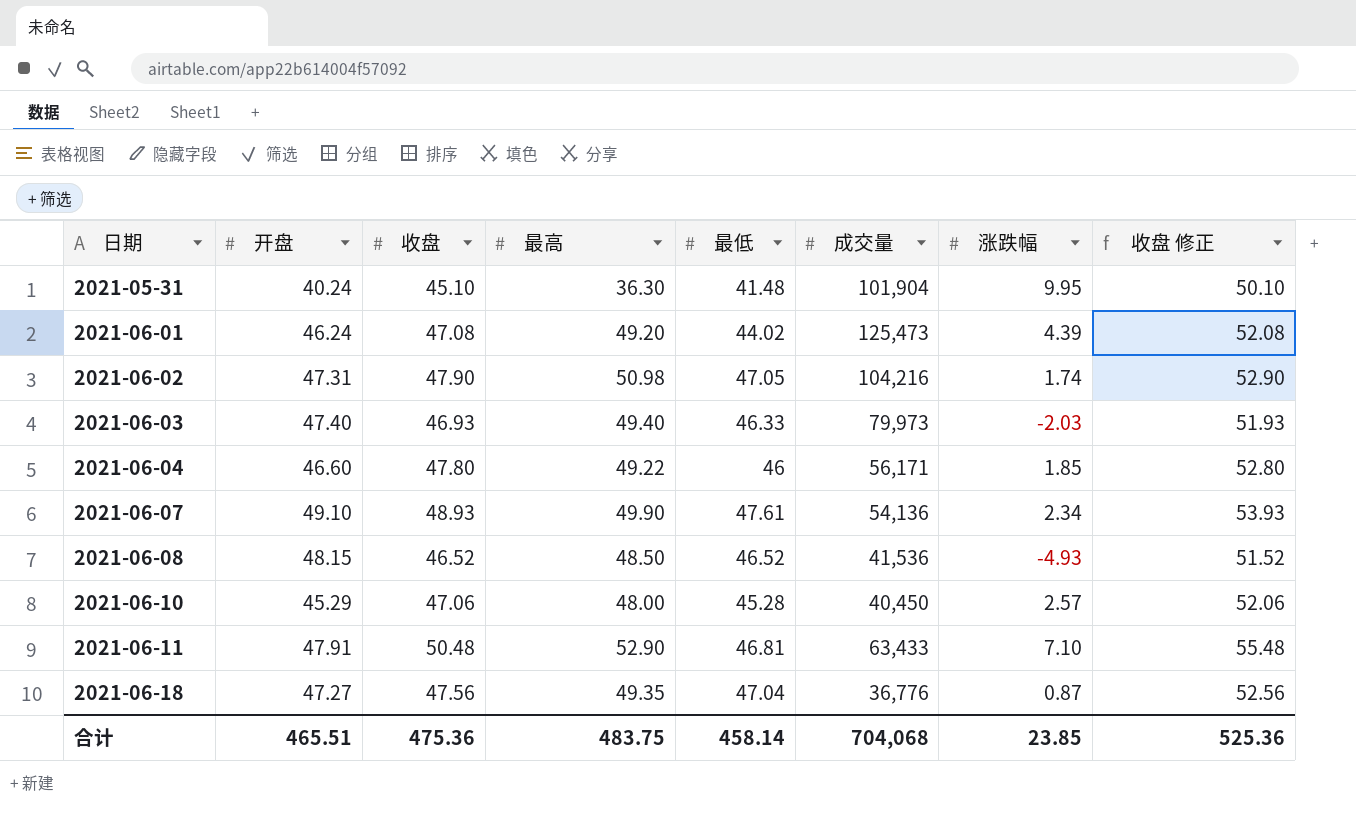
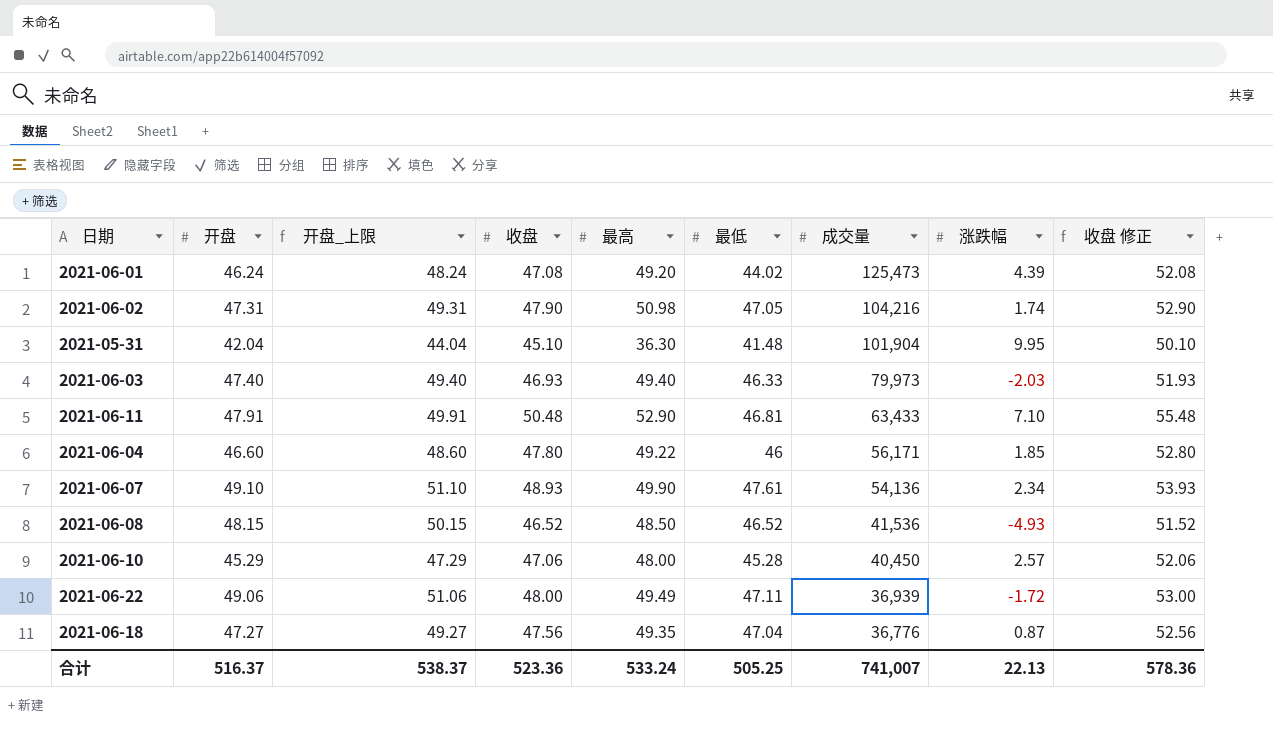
row order: 日期 ascending -> 成交量 descending
column 开盘_上限 | formula: none -> [开盘] + 2
2021-05-31 | 开盘: 40.24 -> 42.04
row 2021-06-22: none -> 49.06 | 51.06 | 48.00 | 49.49 | 47.11 | 36,939 | -1.72 | 53.00
合计 | 开盘: 465.51 -> 516.37
合计 | 收盘: 475.36 -> 523.36
合计 | 最高: 483.75 -> 533.24
合计 | 最低: 458.14 -> 505.25
合计 | 成交量: 704,068 -> 741,007
合计 | 涨跌幅: 23.85 -> 22.13
合计 | 收盘 修正: 525.36 -> 578.36

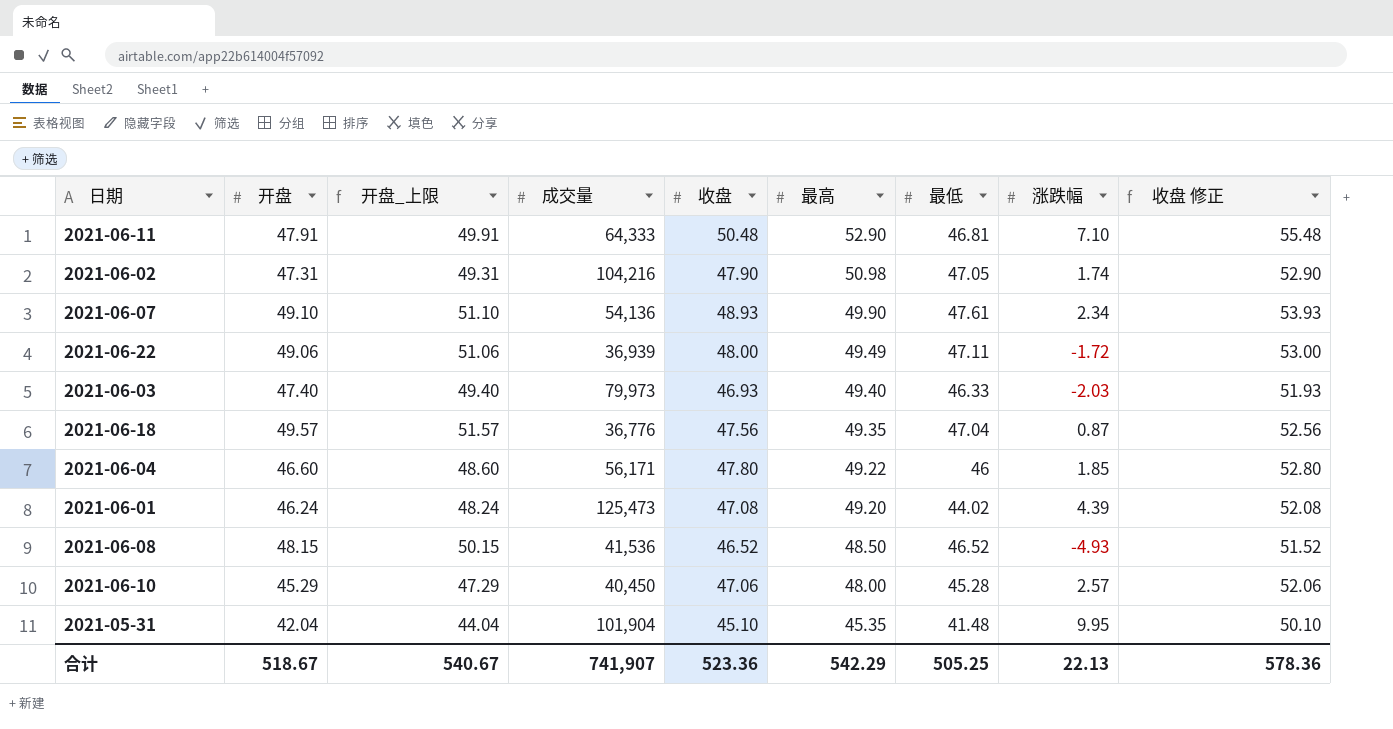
row order: 成交量 descending -> 最高 descending
column 成交量 | position: 7 -> 4
2021-06-11 | 成交量: 63,433 -> 64,333
2021-06-18 | 开盘: 47.27 -> 49.57
2021-06-18 | 开盘_上限: 49.27 -> 51.57
2021-05-31 | 最高: 36.30 -> 45.35
合计 | 开盘: 516.37 -> 518.67
合计 | 开盘_上限: 538.37 -> 540.67
合计 | 成交量: 741,007 -> 741,907
合计 | 最高: 533.24 -> 542.29

